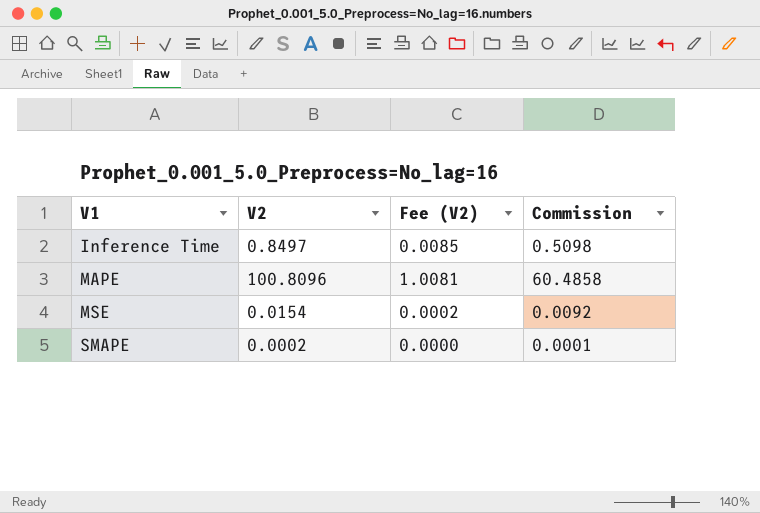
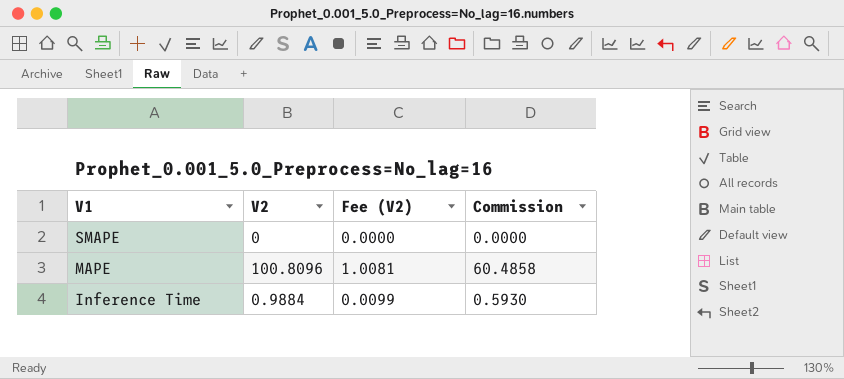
row order: V1 ascending -> V1 descending
row MSE: 0.0154 | 0.0002 | 0.0092 -> none
SMAPE | V2: 0.0002 -> 0
SMAPE | Commission: 0.0001 -> 0.0000
Inference Time | V2: 0.8497 -> 0.9884
Inference Time | Fee (V2): 0.0085 -> 0.0099
Inference Time | Commission: 0.5098 -> 0.5930

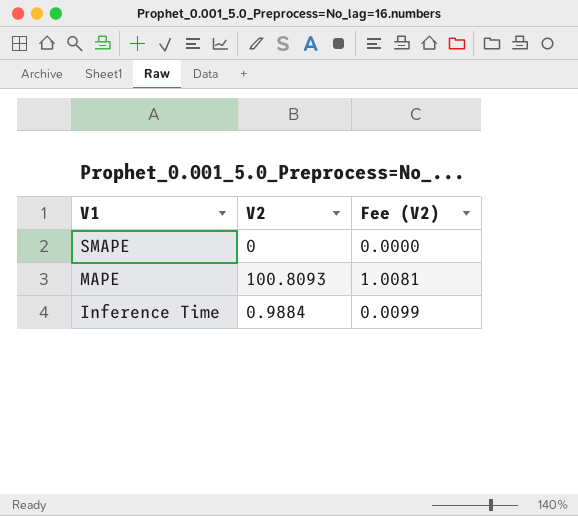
column Commission | formula: [V2] * 0.6 -> none
MAPE | V2: 100.8096 -> 100.8093

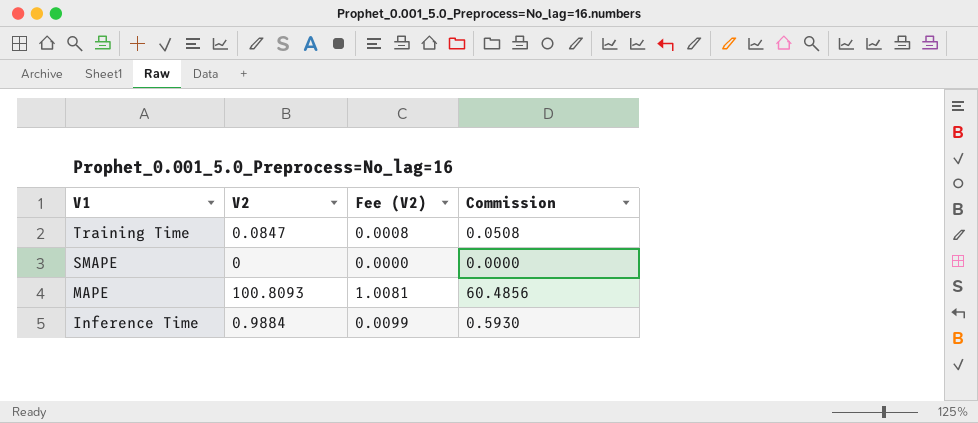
column Commission | formula: none -> [V2] * 0.6
row Training Time: none -> 0.0847 | 0.0008 | 0.0508

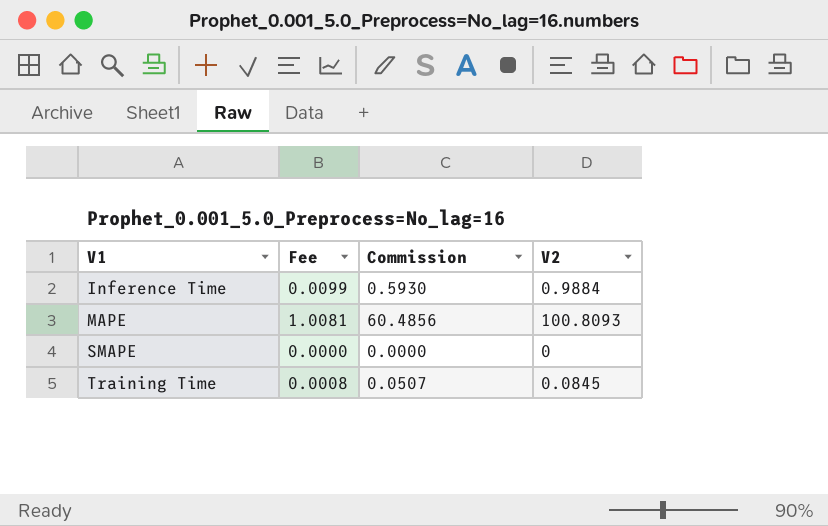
row order: V1 descending -> V1 ascending
column name: Fee (V2) -> Fee
column V2 | position: 2 -> 4
Training Time | Commission: 0.0508 -> 0.0507
Training Time | V2: 0.0847 -> 0.0845

